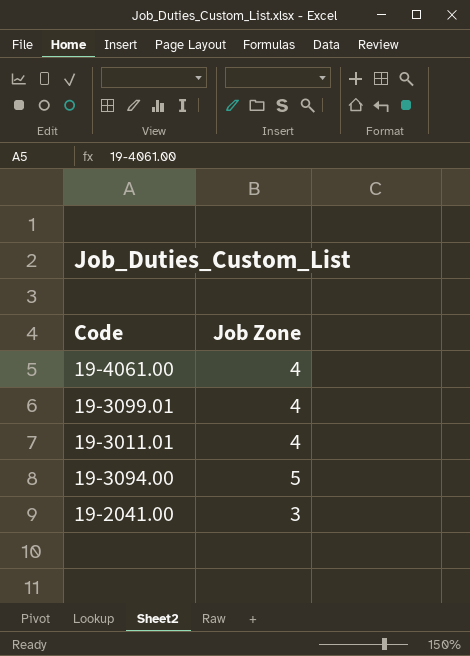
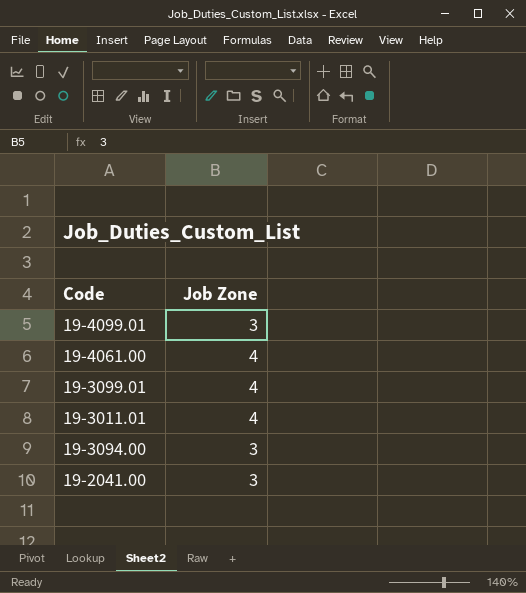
row 19-4099.01: none -> 3
19-3094.00 | Job Zone: 5 -> 3

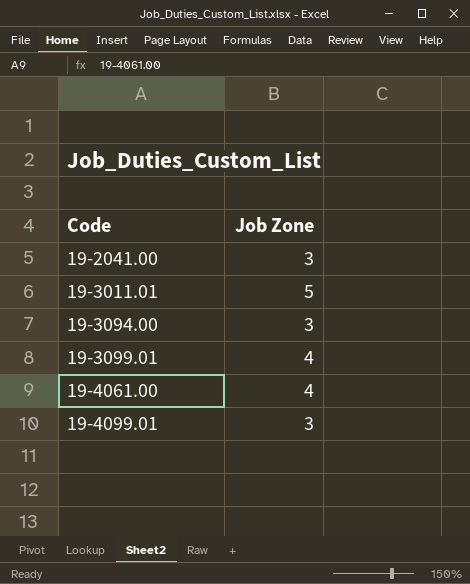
row order: none -> Code ascending
19-3011.01 | Job Zone: 4 -> 5

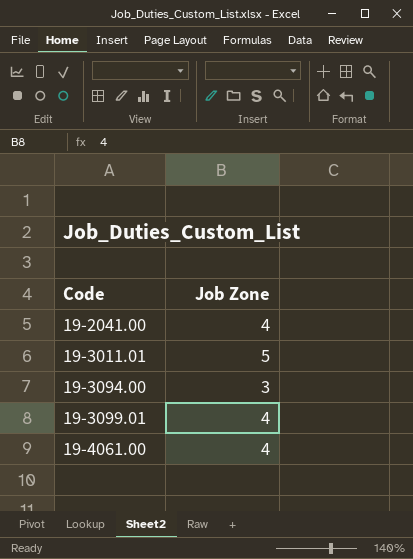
row 19-4099.01: 3 -> none
19-2041.00 | Job Zone: 3 -> 4

